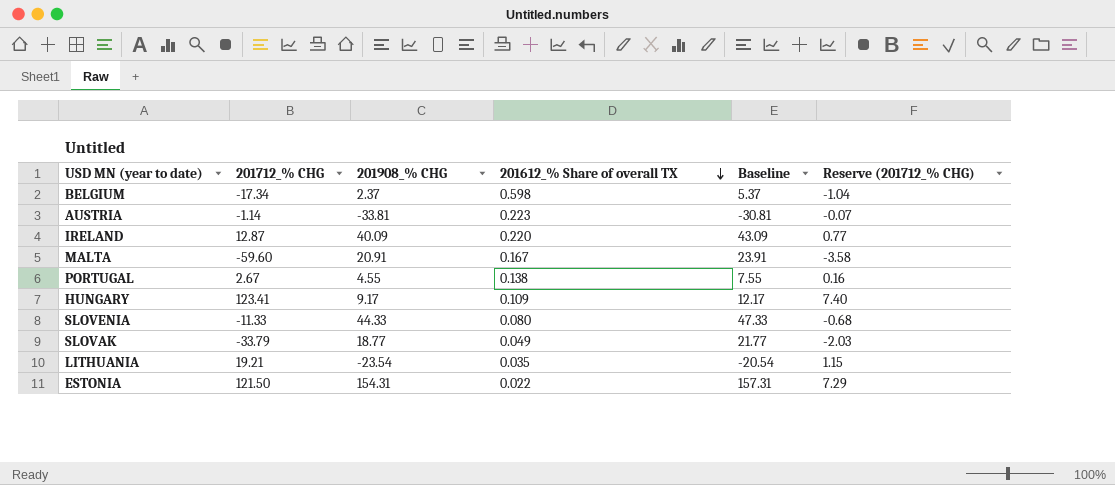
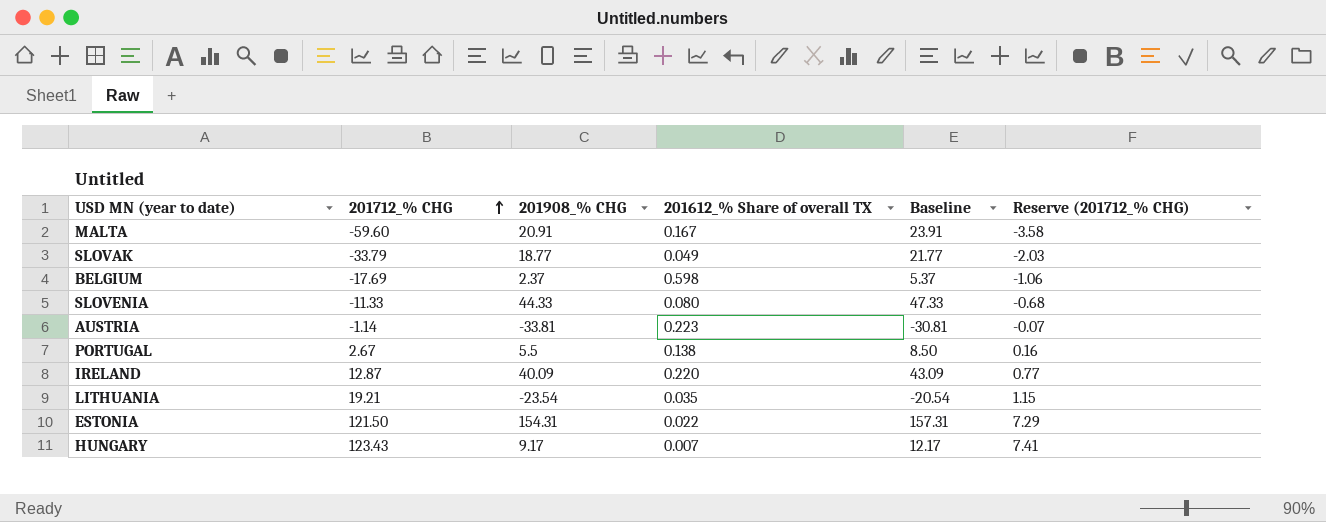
row order: 201612_% Share of overall TX descending -> 201712_% CHG ascending
BELGIUM | 201712_% CHG: -17.34 -> -17.69
BELGIUM | Reserve (201712_% CHG): -1.04 -> -1.06
PORTUGAL | 201908_% CHG: 4.55 -> 5.5
PORTUGAL | Baseline: 7.55 -> 8.50
HUNGARY | 201712_% CHG: 123.41 -> 123.43
HUNGARY | 201612_% Share of overall TX: 0.109 -> 0.007
HUNGARY | Reserve (201712_% CHG): 7.40 -> 7.41

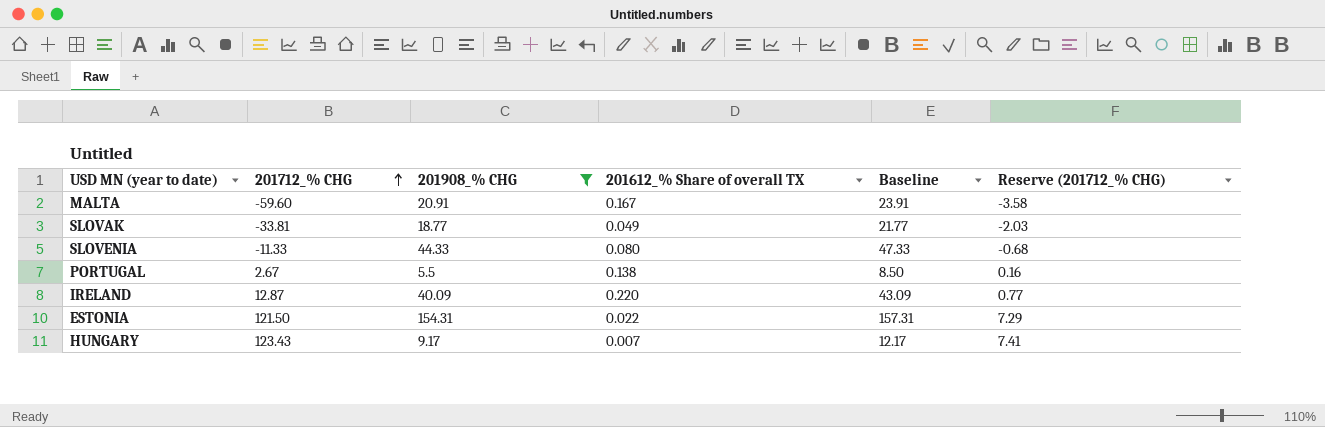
filter: none -> 201908_% CHG >= 5.5
SLOVAK | 201712_% CHG: -33.79 -> -33.81

